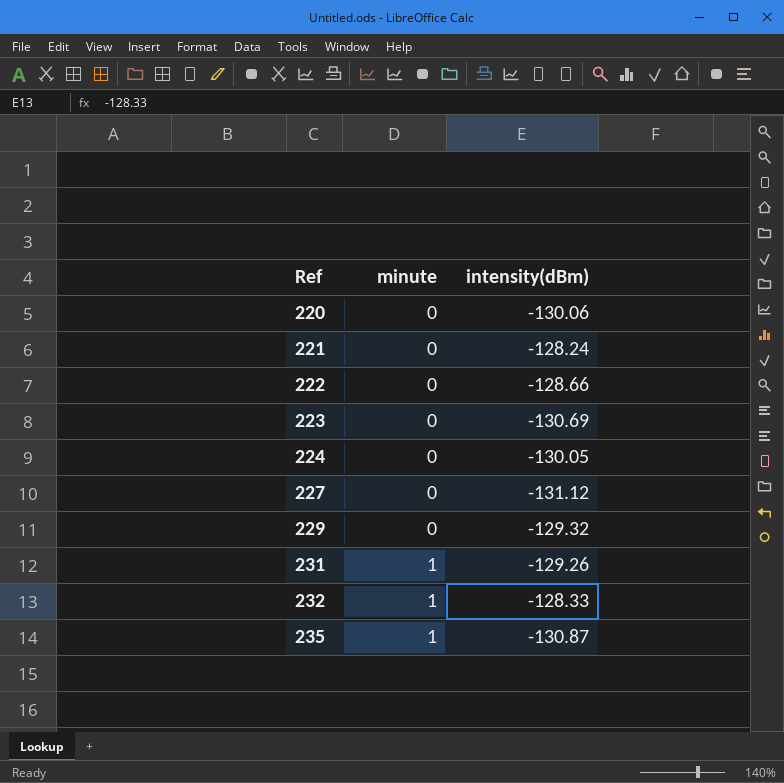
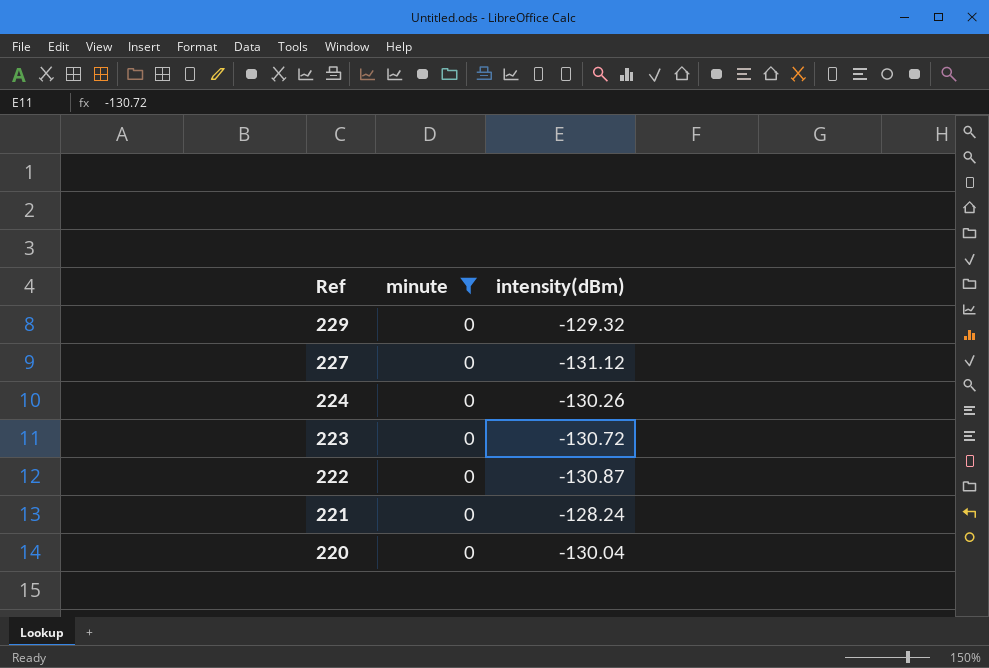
filter: none -> minute = 0
row order: Ref ascending -> Ref descending
224 | intensity(dBm): -130.05 -> -130.26
223 | intensity(dBm): -130.69 -> -130.72
222 | intensity(dBm): -128.66 -> -130.87
220 | intensity(dBm): -130.06 -> -130.04

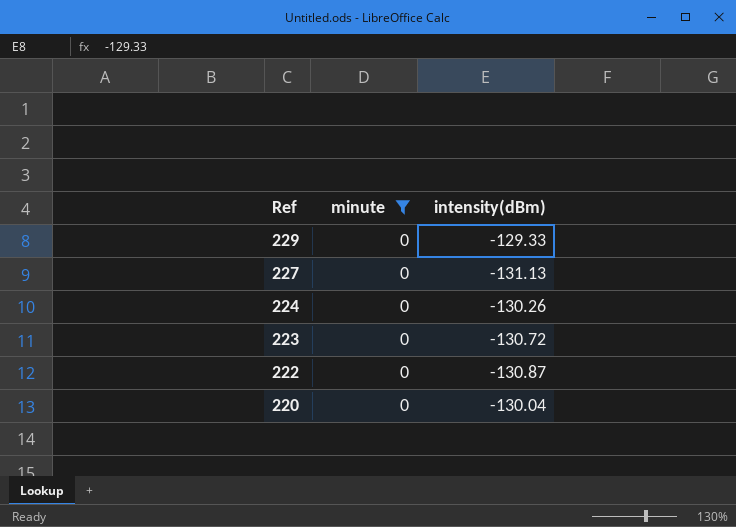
row 221: 0 | -128.24 -> none
229 | intensity(dBm): -129.32 -> -129.33
227 | intensity(dBm): -131.12 -> -131.13

